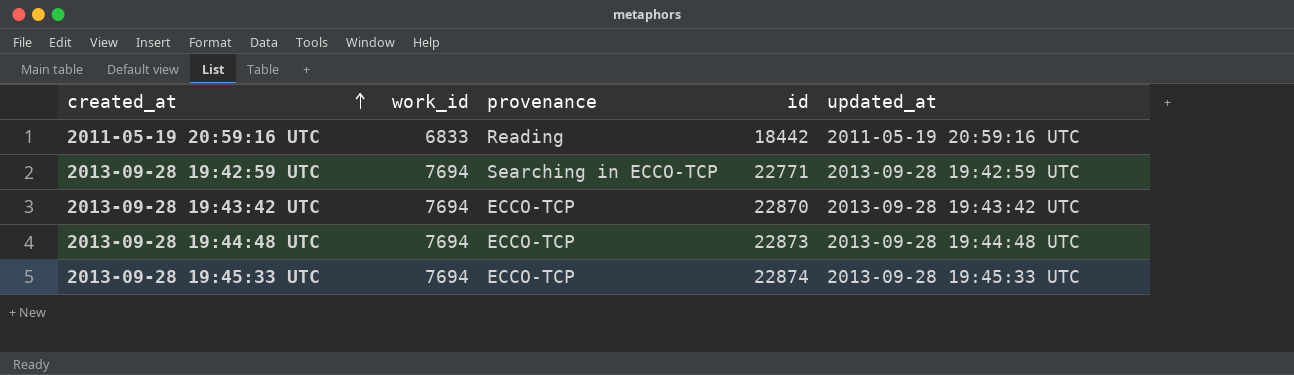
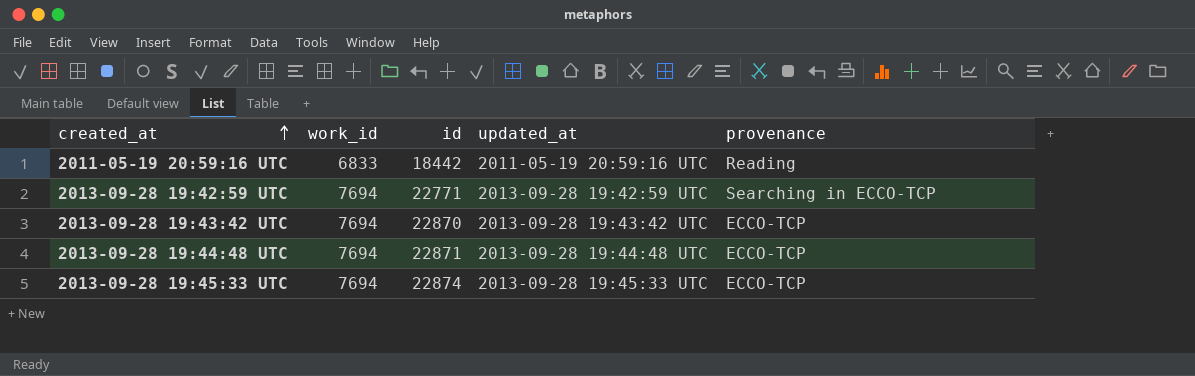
column provenance | position: 3 -> 5
2013-09-28 19:44:48 UTC | id: 22873 -> 22871

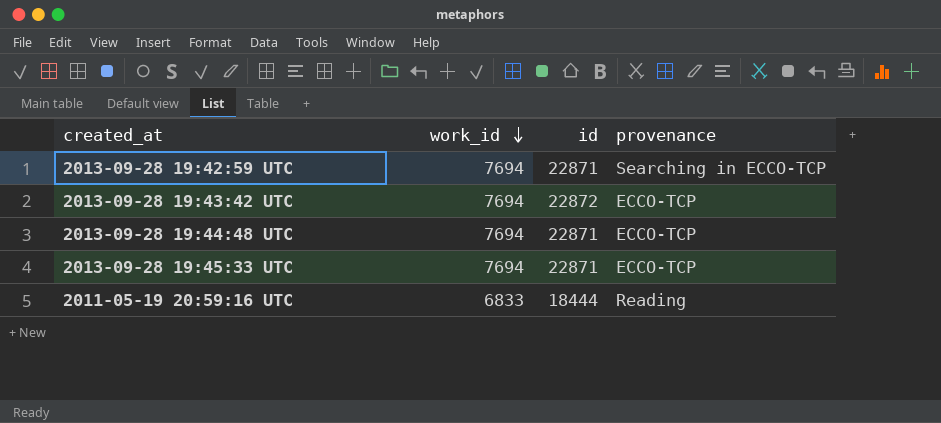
row order: created_at ascending -> work_id descending
column updated_at | position: 4 -> none
2013-09-28 19:42:59 UTC | id: 22771 -> 22871
2013-09-28 19:43:42 UTC | id: 22870 -> 22872
2013-09-28 19:45:33 UTC | id: 22874 -> 22871
2011-05-19 20:59:16 UTC | id: 18442 -> 18444

